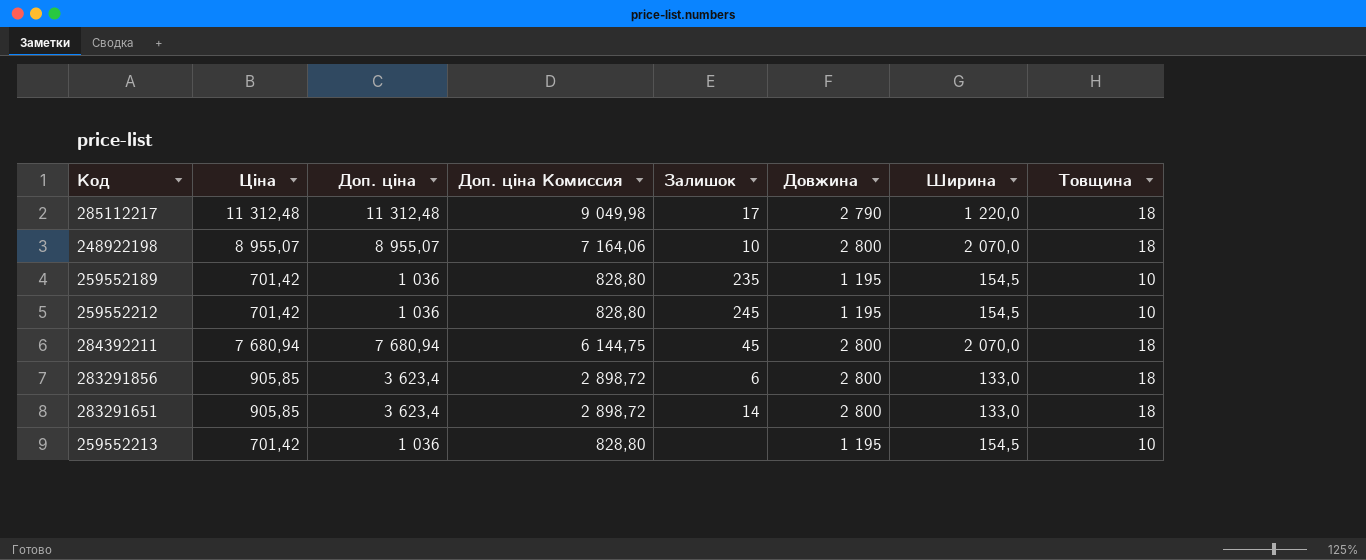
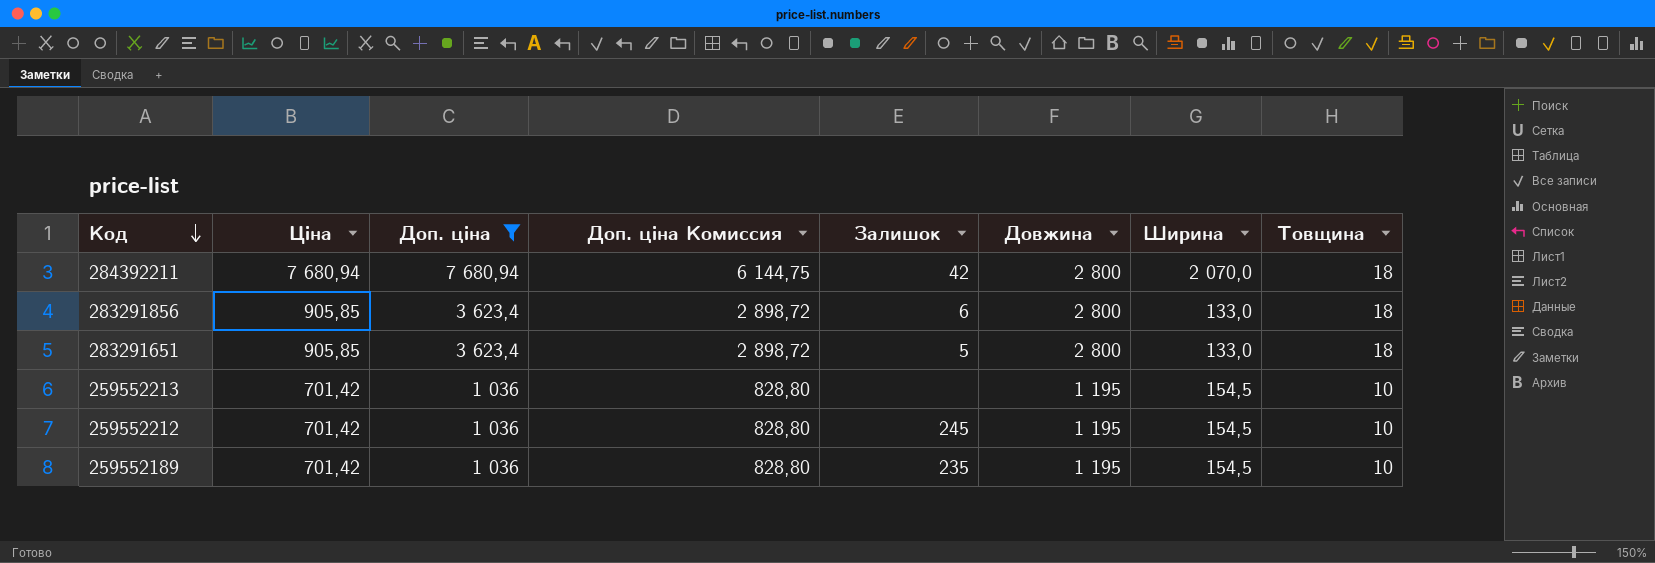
filter: none -> Доп. ціна <= 7 680,94
row order: none -> Код descending
284392211 | Залишок: 45 -> 42
283291651 | Залишок: 14 -> 5

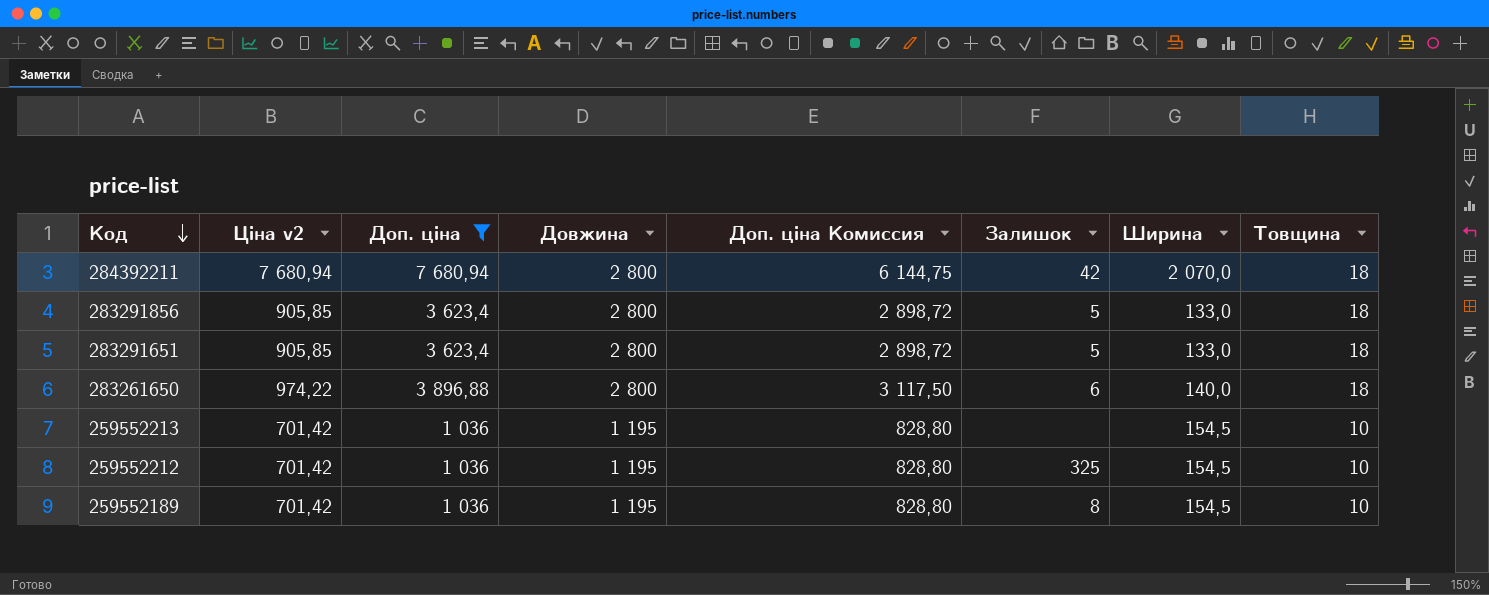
column name: Ціна -> Ціна v2
column Довжина | position: 6 -> 4
283291856 | Залишок: 6 -> 5
row 283261650: none -> 974,22 | 3 896,88 | 2 800 | 3 117,50 | 6 | 140,0 | 18
259552212 | Залишок: 245 -> 325
259552189 | Залишок: 235 -> 8

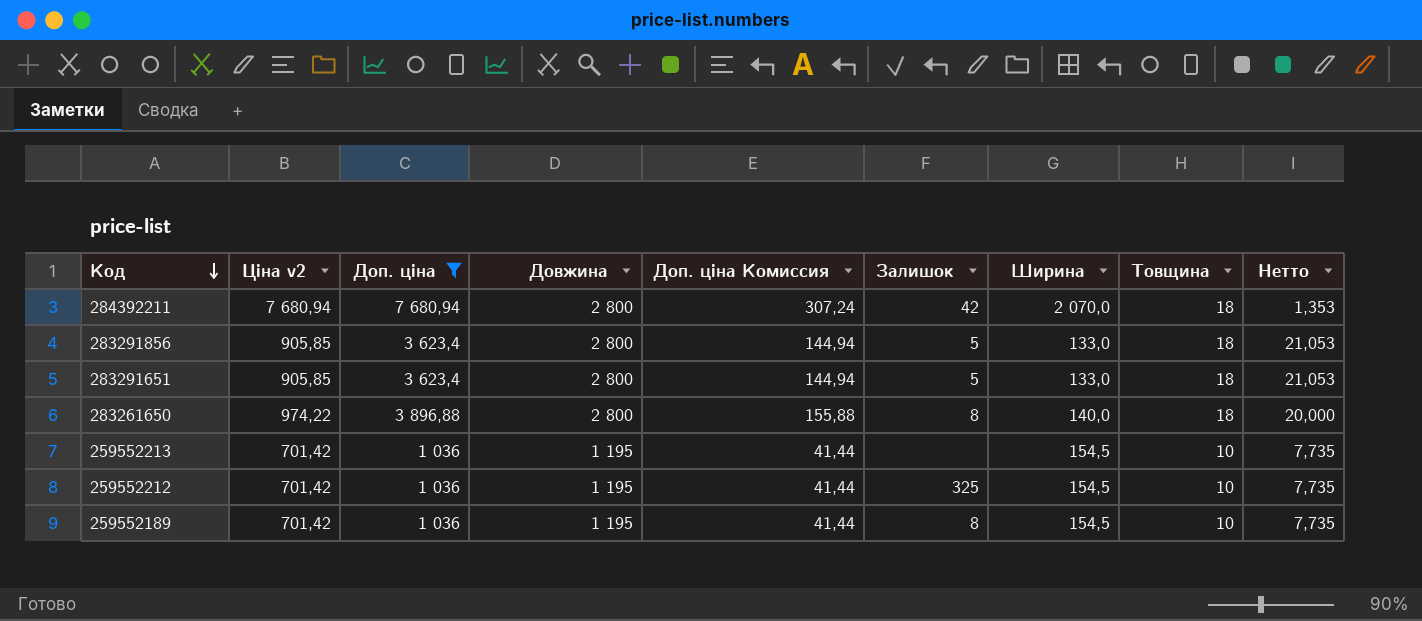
column Доп. ціна Комиссия | formula: [Доп. ціна] * 0,8 -> [Доп. ціна] * 0,04
column Нетто | formula: none -> [Довжина] / [Ширина]
283261650 | Залишок: 6 -> 8

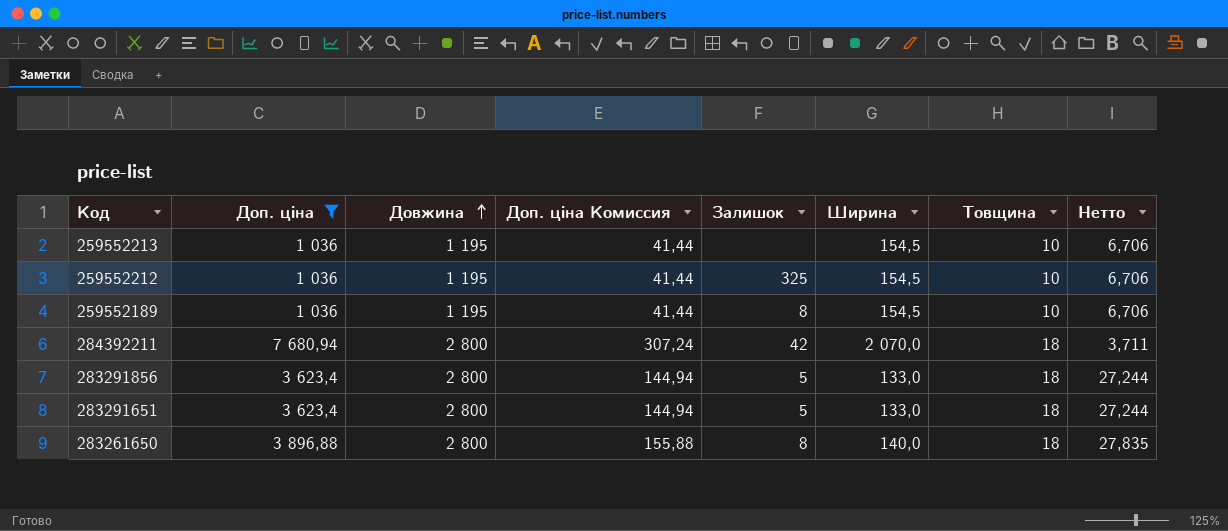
row order: Код descending -> Довжина ascending
column Ціна v2 | position: 2 -> none
column Нетто | formula: [Довжина] / [Ширина] -> [Доп. ціна] / [Ширина]

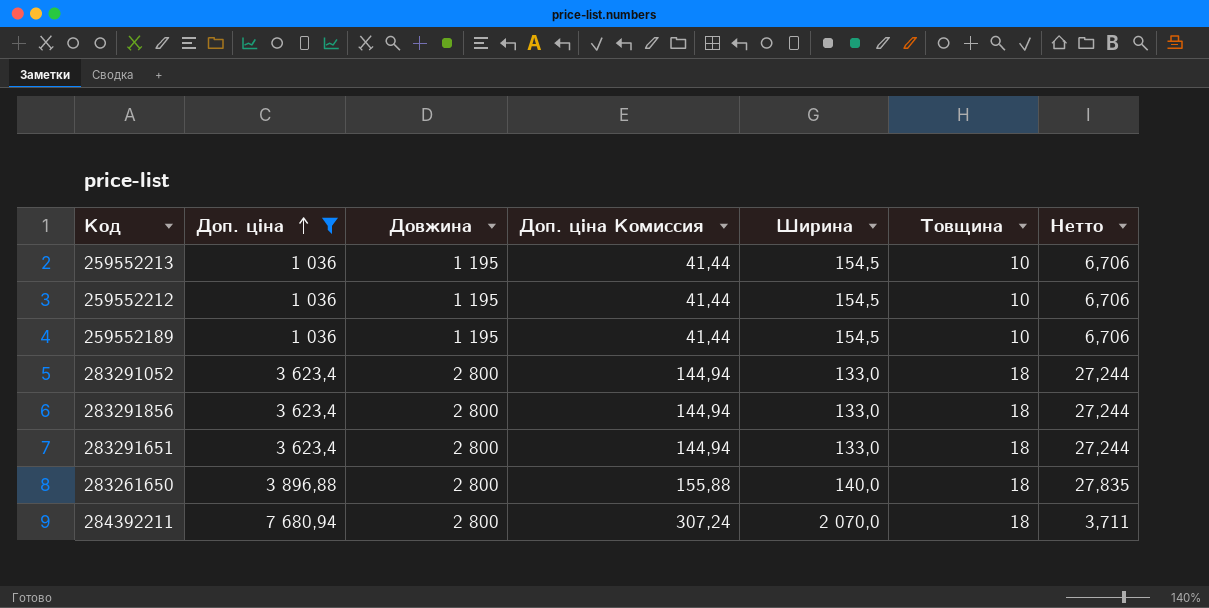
row order: Довжина ascending -> Доп. ціна ascending
column Залишок | position: 5 -> none
row 283291052: none -> 3 623,4 | 2 800 | 144,94 | 133,0 | 18 | 27,244

